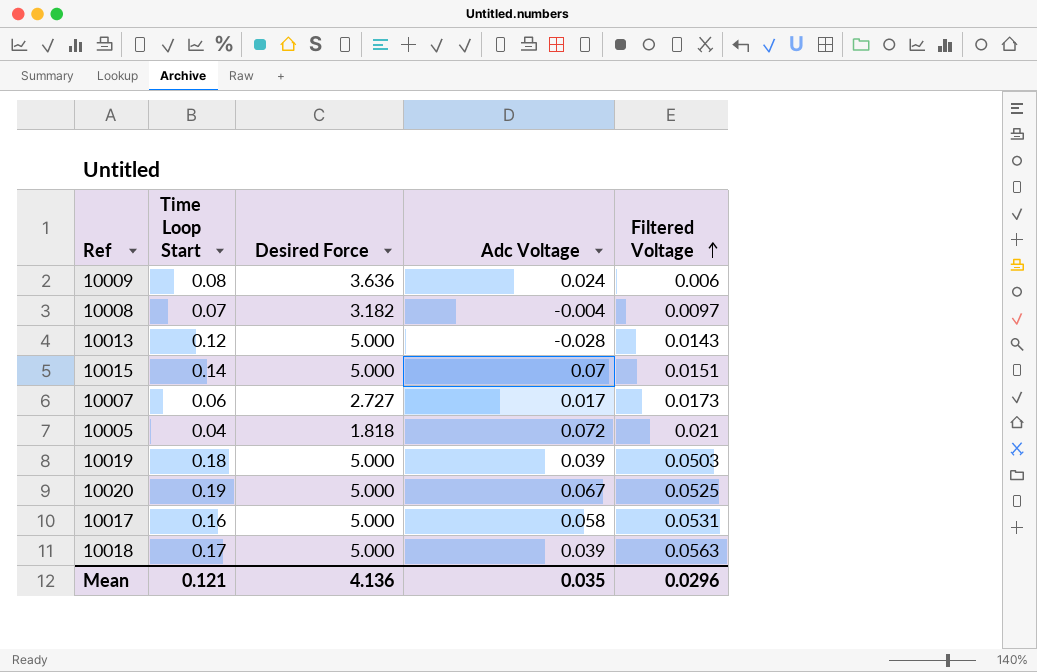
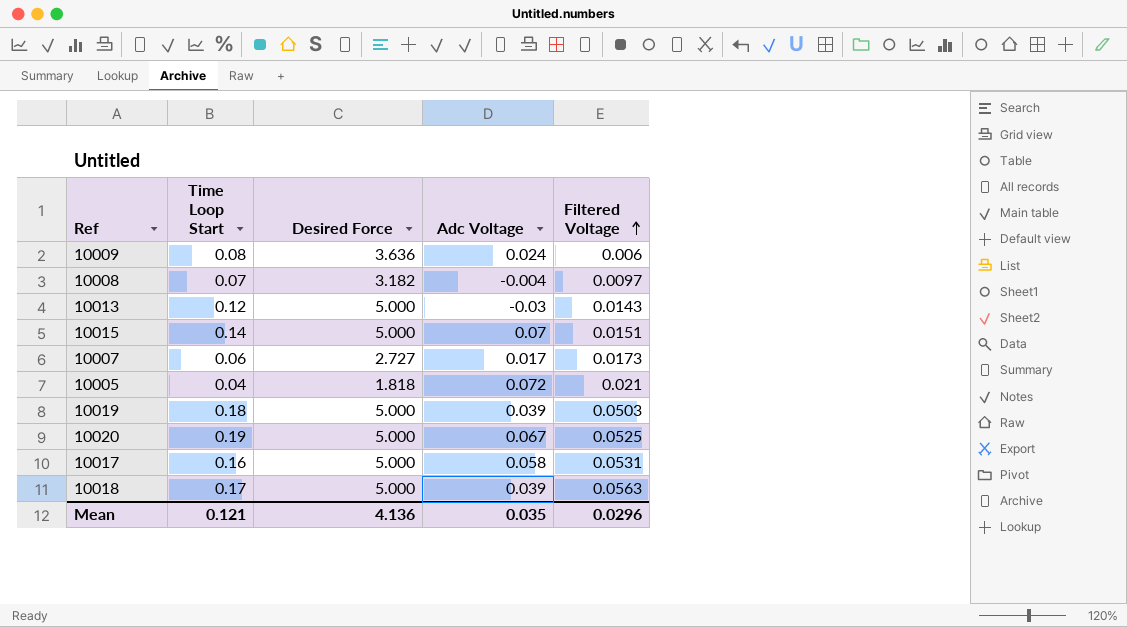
10013 | Adc Voltage: -0.028 -> -0.03

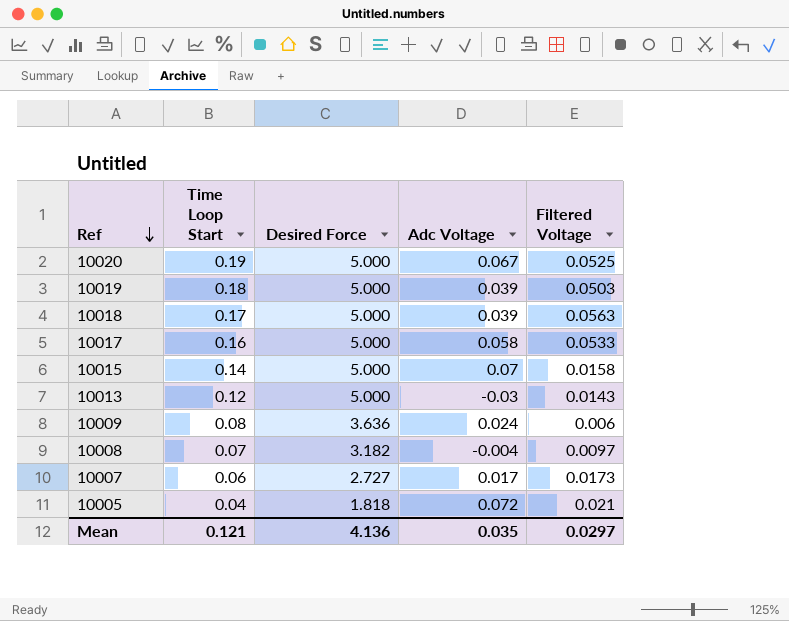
row order: Filtered Voltage ascending -> Ref descending
10017 | Filtered Voltage: 0.0531 -> 0.0533
10015 | Filtered Voltage: 0.0151 -> 0.0158
Mean | Filtered Voltage: 0.0296 -> 0.0297

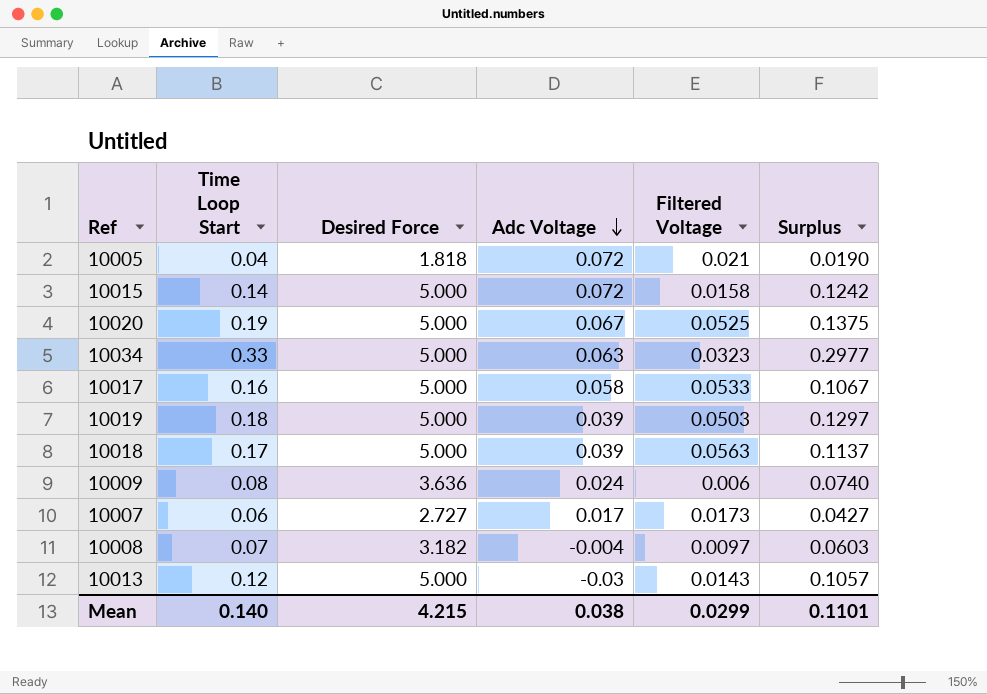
row order: Ref descending -> Adc Voltage descending
column Surplus | formula: none -> [Time Loop Start] - [Filtered Voltage]
10015 | Adc Voltage: 0.07 -> 0.072
row 10034: none -> 0.33 | 5.000 | 0.063 | 0.0323 | 0.2977
Mean | Time Loop Start: 0.121 -> 0.140
Mean | Desired Force: 4.136 -> 4.215
Mean | Adc Voltage: 0.035 -> 0.038
Mean | Filtered Voltage: 0.0297 -> 0.0299

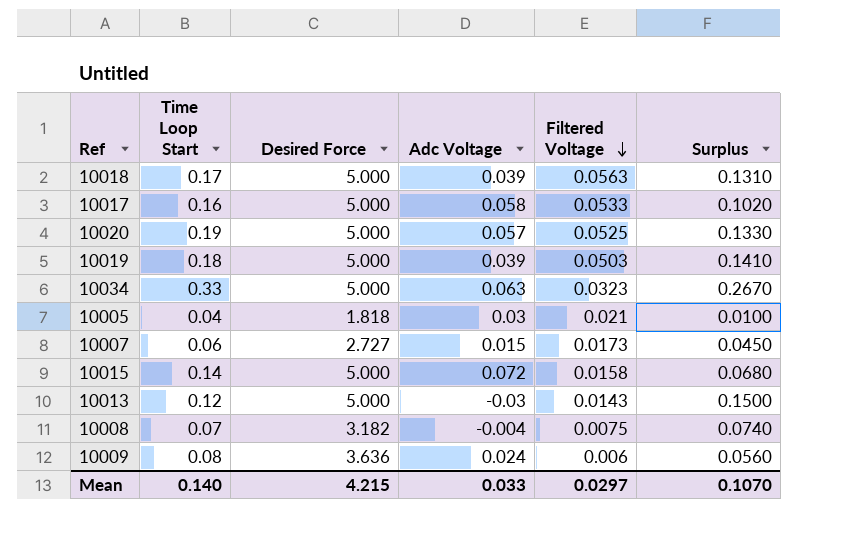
row order: Adc Voltage descending -> Filtered Voltage descending
column Surplus | formula: [Time Loop Start] - [Filtered Voltage] -> [Time Loop Start] - [Adc Voltage]
10020 | Adc Voltage: 0.067 -> 0.057
10005 | Adc Voltage: 0.072 -> 0.03
10007 | Adc Voltage: 0.017 -> 0.015
10008 | Filtered Voltage: 0.0097 -> 0.0075
Mean | Adc Voltage: 0.038 -> 0.033
Mean | Filtered Voltage: 0.0299 -> 0.0297
Mean | Surplus: 0.1101 -> 0.1070

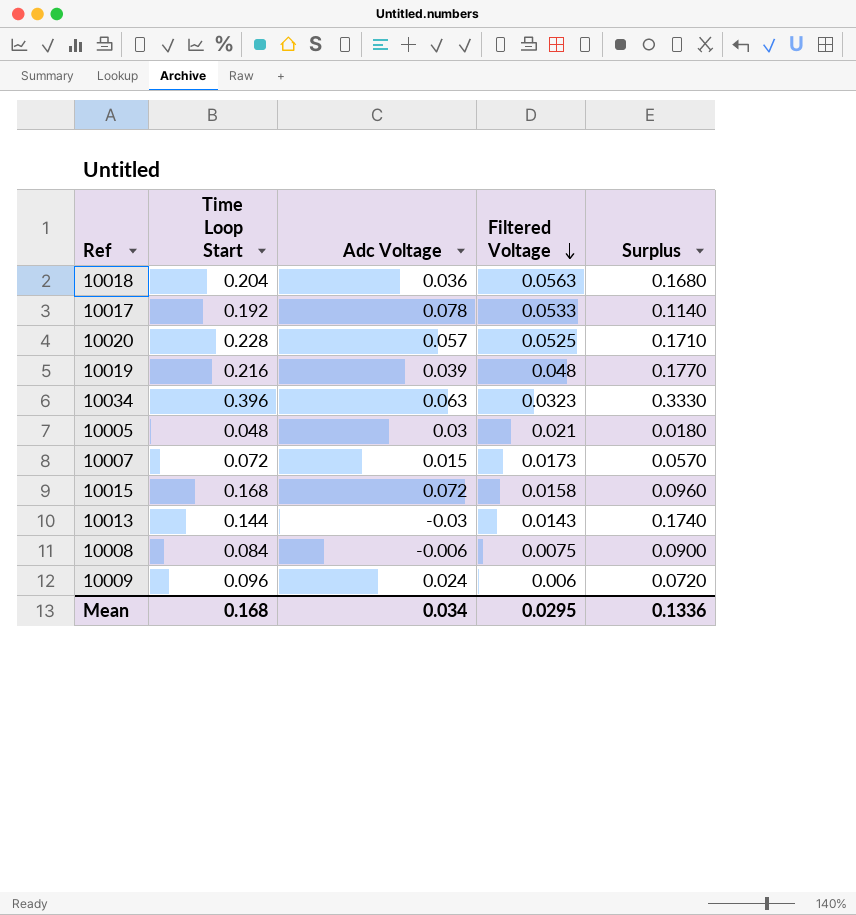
column Desired Force | position: 3 -> none
10018 | Time Loop Start: 0.17 -> 0.204
10018 | Adc Voltage: 0.039 -> 0.036
10018 | Surplus: 0.1310 -> 0.1680
10017 | Time Loop Start: 0.16 -> 0.192
10017 | Adc Voltage: 0.058 -> 0.078
10017 | Surplus: 0.1020 -> 0.1140
10020 | Time Loop Start: 0.19 -> 0.228
10020 | Surplus: 0.1330 -> 0.1710
10019 | Time Loop Start: 0.18 -> 0.216
10019 | Filtered Voltage: 0.0503 -> 0.048
10019 | Surplus: 0.1410 -> 0.1770
10034 | Time Loop Start: 0.33 -> 0.396
10034 | Surplus: 0.2670 -> 0.3330
10005 | Time Loop Start: 0.04 -> 0.048
10005 | Surplus: 0.0100 -> 0.0180
10007 | Time Loop Start: 0.06 -> 0.072
10007 | Surplus: 0.0450 -> 0.0570
10015 | Time Loop Start: 0.14 -> 0.168
10015 | Surplus: 0.0680 -> 0.0960
10013 | Time Loop Start: 0.12 -> 0.144
10013 | Surplus: 0.1500 -> 0.1740
10008 | Time Loop Start: 0.07 -> 0.084
10008 | Adc Voltage: -0.004 -> -0.006
10008 | Surplus: 0.0740 -> 0.0900
10009 | Time Loop Start: 0.08 -> 0.096
10009 | Surplus: 0.0560 -> 0.0720
Mean | Time Loop Start: 0.140 -> 0.168
Mean | Adc Voltage: 0.033 -> 0.034
Mean | Filtered Voltage: 0.0297 -> 0.0295
Mean | Surplus: 0.1070 -> 0.1336

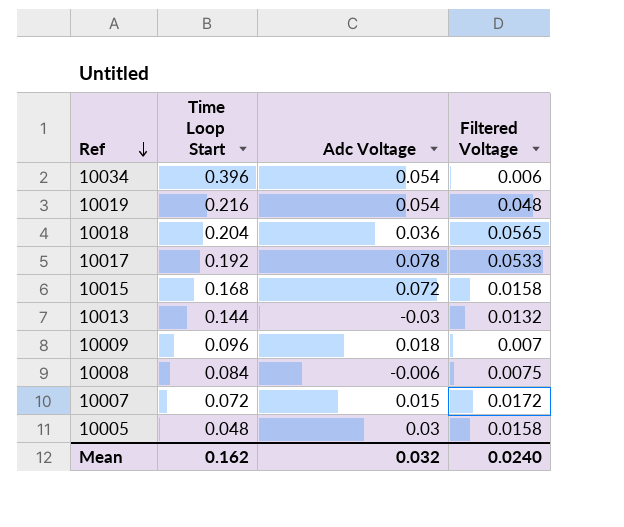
row order: Filtered Voltage descending -> Ref descending
column Surplus | formula: [Time Loop Start] - [Adc Voltage] -> none
row 10020: 0.228 | 0.057 | 0.0525 | 0.1710 -> none
10034 | Adc Voltage: 0.063 -> 0.054
10034 | Filtered Voltage: 0.0323 -> 0.006
10019 | Adc Voltage: 0.039 -> 0.054
10018 | Filtered Voltage: 0.0563 -> 0.0565
10013 | Filtered Voltage: 0.0143 -> 0.0132
10009 | Adc Voltage: 0.024 -> 0.018
10009 | Filtered Voltage: 0.006 -> 0.007
10007 | Filtered Voltage: 0.0173 -> 0.0172
10005 | Filtered Voltage: 0.021 -> 0.0158
Mean | Time Loop Start: 0.168 -> 0.162
Mean | Adc Voltage: 0.034 -> 0.032
Mean | Filtered Voltage: 0.0295 -> 0.0240

